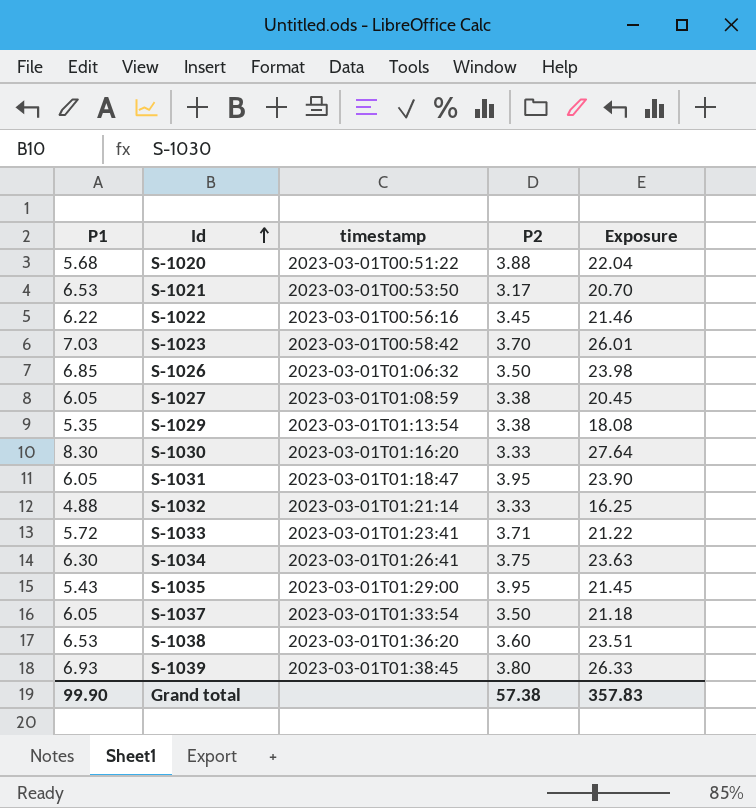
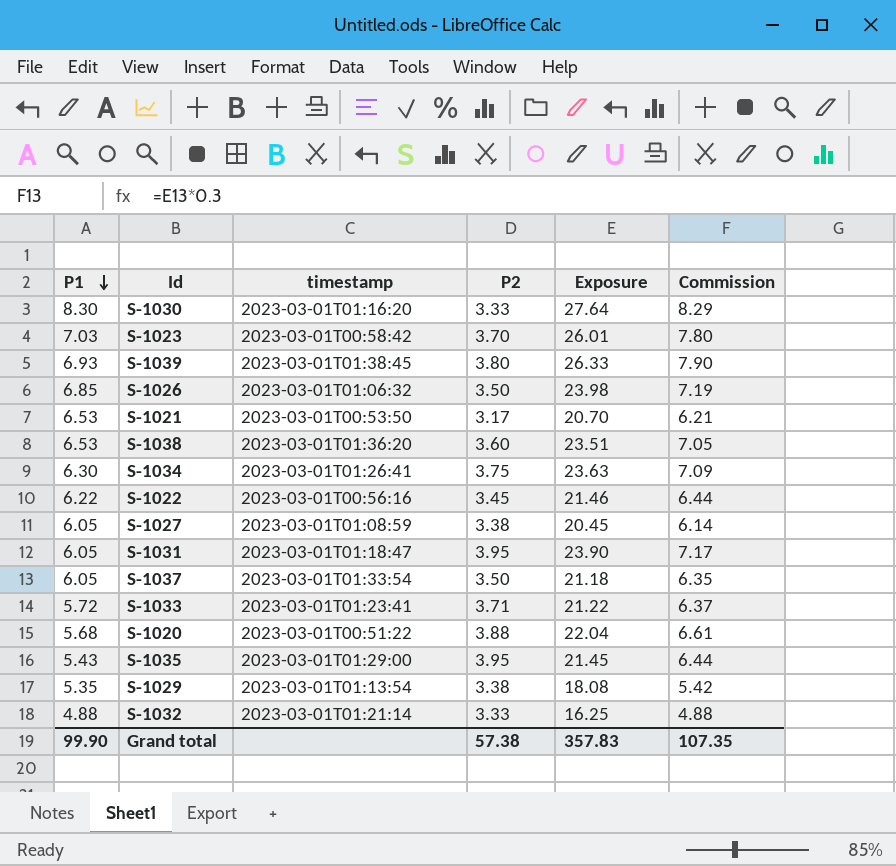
row order: Id ascending -> P1 descending
column Commission | formula: none -> [Exposure] * 0.3

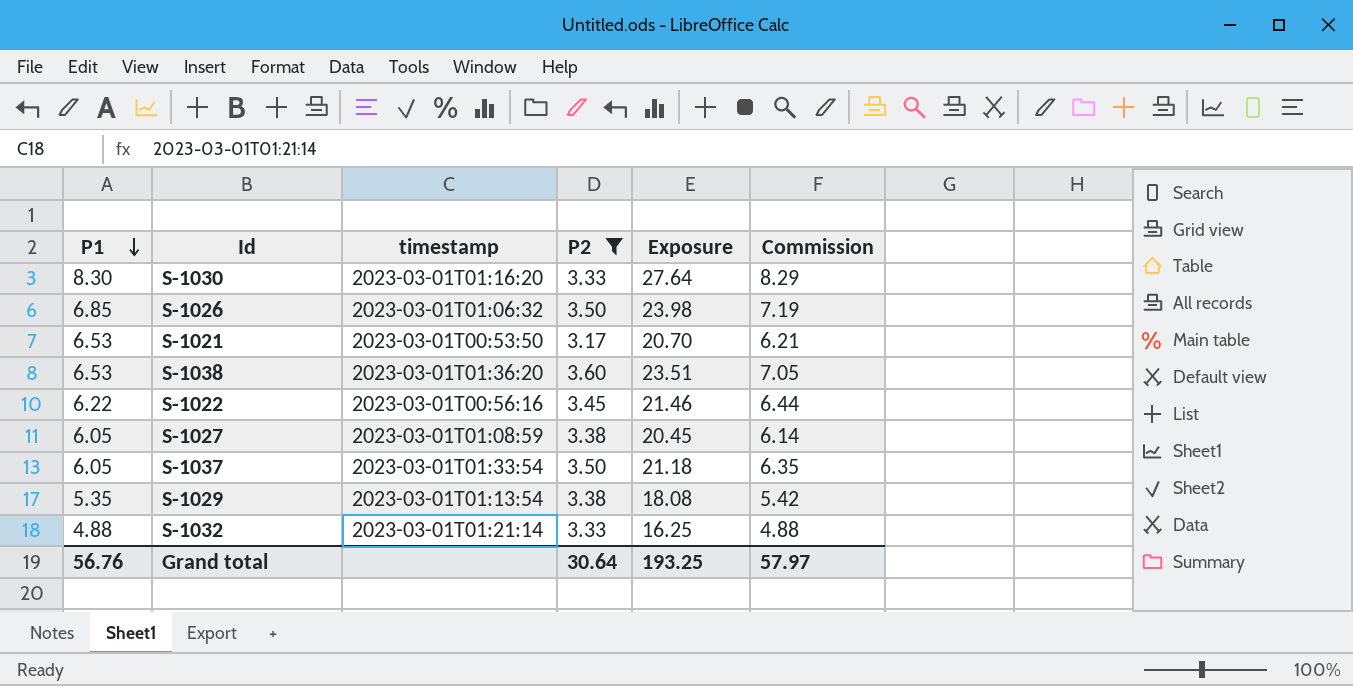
filter: none -> P2 <= 3.60
Grand total | P1: 99.90 -> 56.76
Grand total | P2: 57.38 -> 30.64
Grand total | Exposure: 357.83 -> 193.25
Grand total | Commission: 107.35 -> 57.97

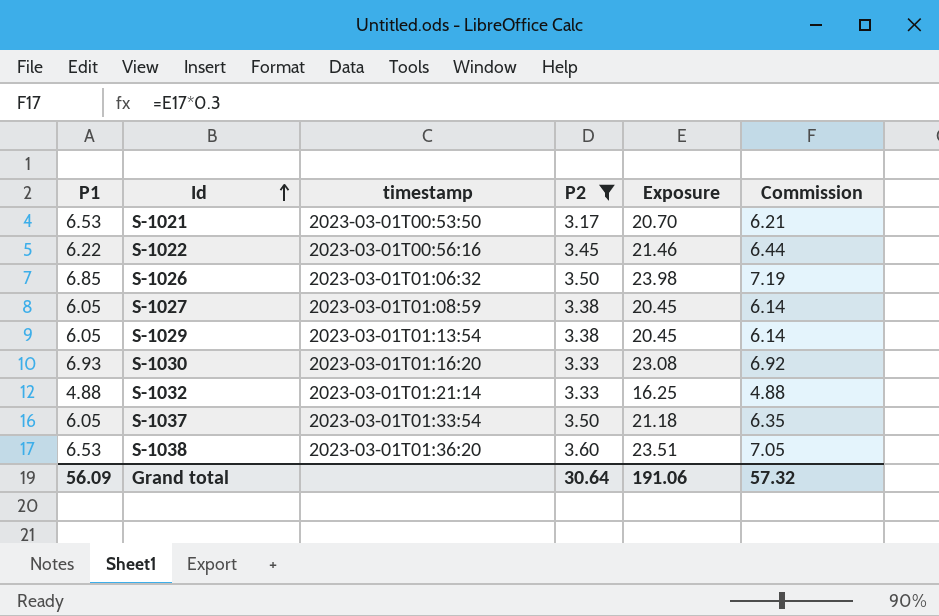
row order: P1 descending -> Id ascending
S-1029 | P1: 5.35 -> 6.05
S-1029 | Exposure: 18.08 -> 20.45
S-1029 | Commission: 5.42 -> 6.14
S-1030 | P1: 8.30 -> 6.93
S-1030 | Exposure: 27.64 -> 23.08
S-1030 | Commission: 8.29 -> 6.92
Grand total | P1: 56.76 -> 56.09
Grand total | Exposure: 193.25 -> 191.06
Grand total | Commission: 57.97 -> 57.32

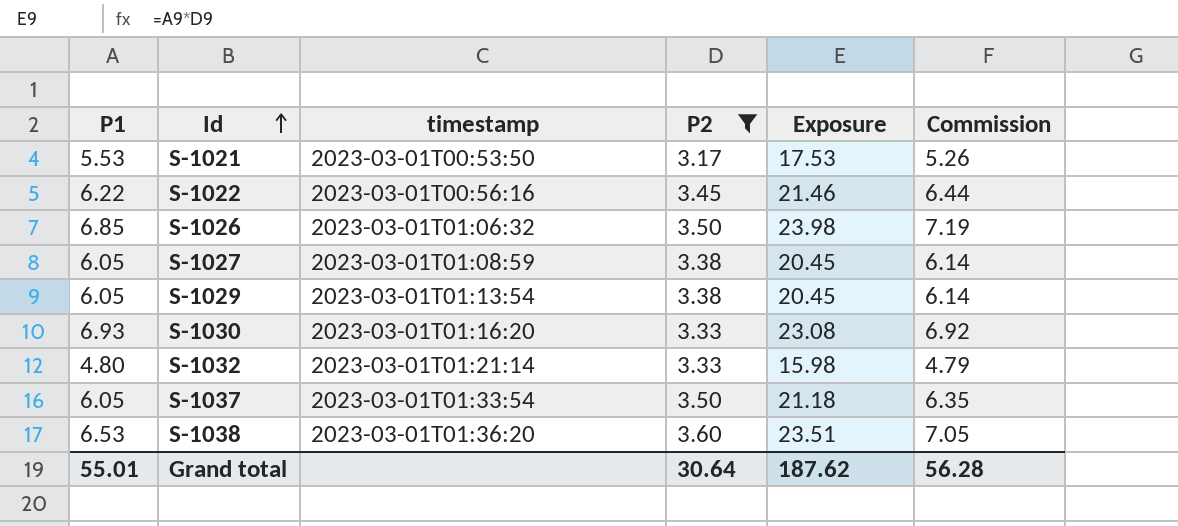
S-1021 | P1: 6.53 -> 5.53
S-1021 | Exposure: 20.70 -> 17.53
S-1021 | Commission: 6.21 -> 5.26
S-1032 | P1: 4.88 -> 4.80
S-1032 | Exposure: 16.25 -> 15.98
S-1032 | Commission: 4.88 -> 4.79
Grand total | P1: 56.09 -> 55.01
Grand total | Exposure: 191.06 -> 187.62
Grand total | Commission: 57.32 -> 56.28

